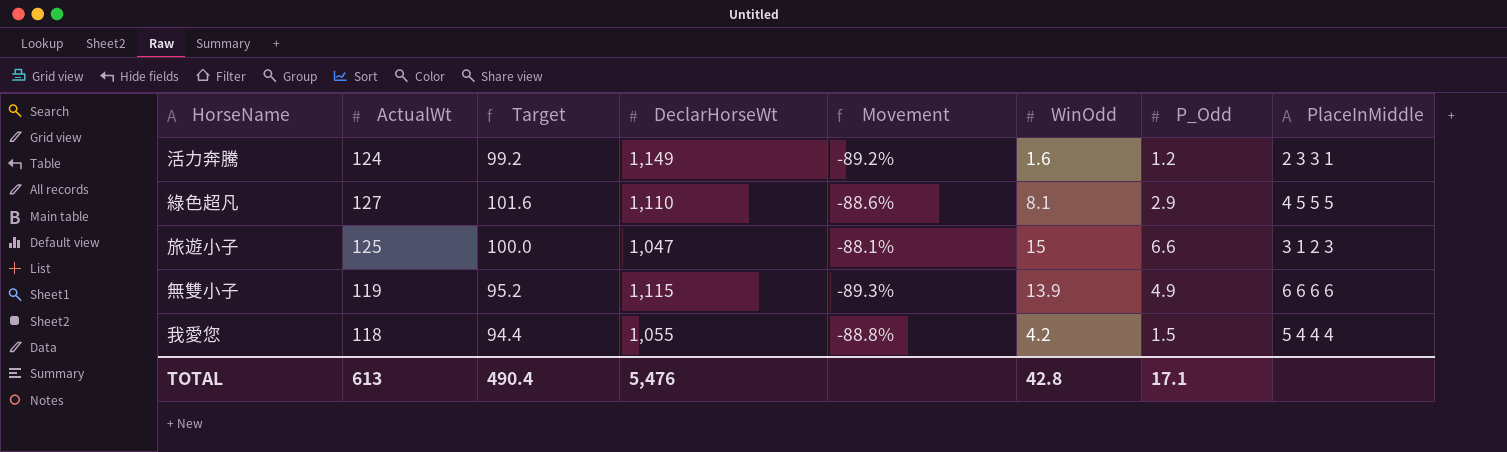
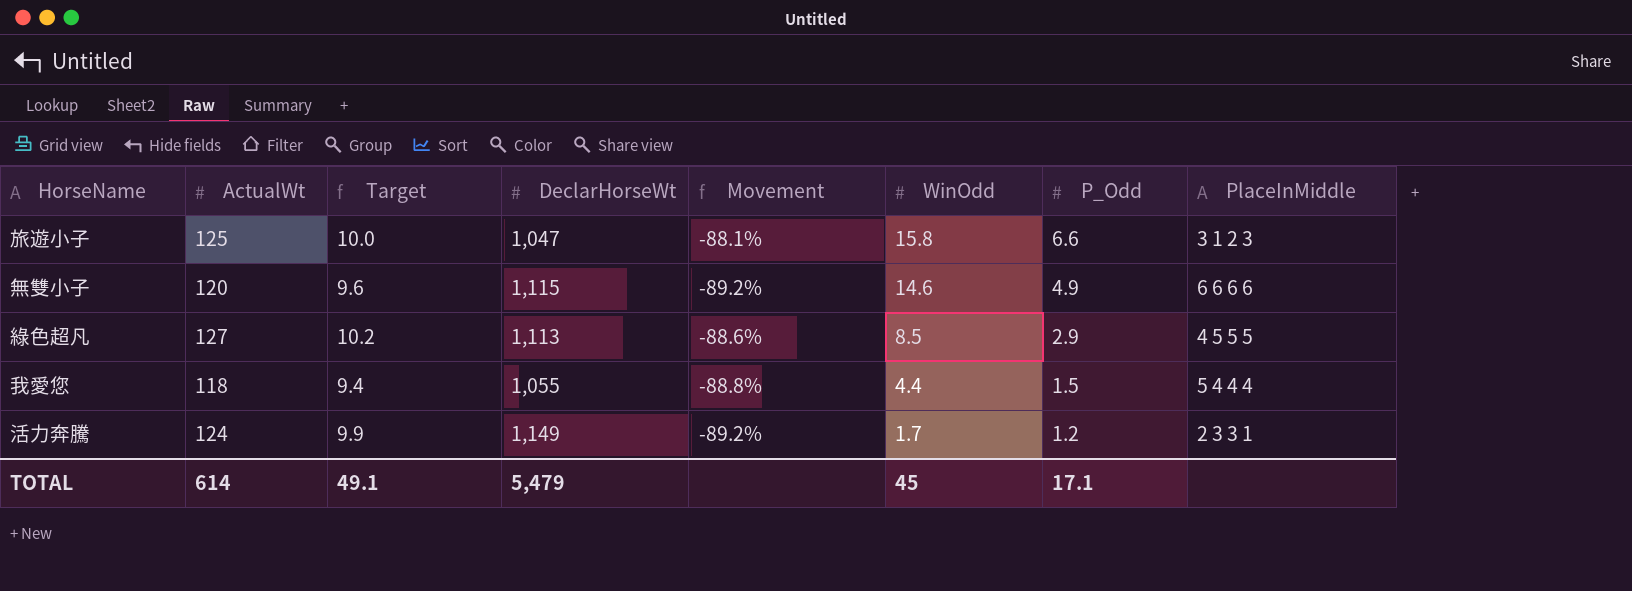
row order: none -> WinOdd descending
column Target | formula: [ActualWt] * 0.8 -> [ActualWt] * 0.08
旅遊小子 | WinOdd: 15 -> 15.8
無雙小子 | ActualWt: 119 -> 120
無雙小子 | Movement: -89.3% -> -89.2%
無雙小子 | WinOdd: 13.9 -> 14.6
綠色超凡 | DeclarHorseWt: 1,110 -> 1,113
綠色超凡 | WinOdd: 8.1 -> 8.5
我愛您 | WinOdd: 4.2 -> 4.4
活力奔騰 | WinOdd: 1.6 -> 1.7
TOTAL | ActualWt: 613 -> 614
TOTAL | Target: 490.4 -> 49.1
TOTAL | DeclarHorseWt: 5,476 -> 5,479
TOTAL | WinOdd: 42.8 -> 45

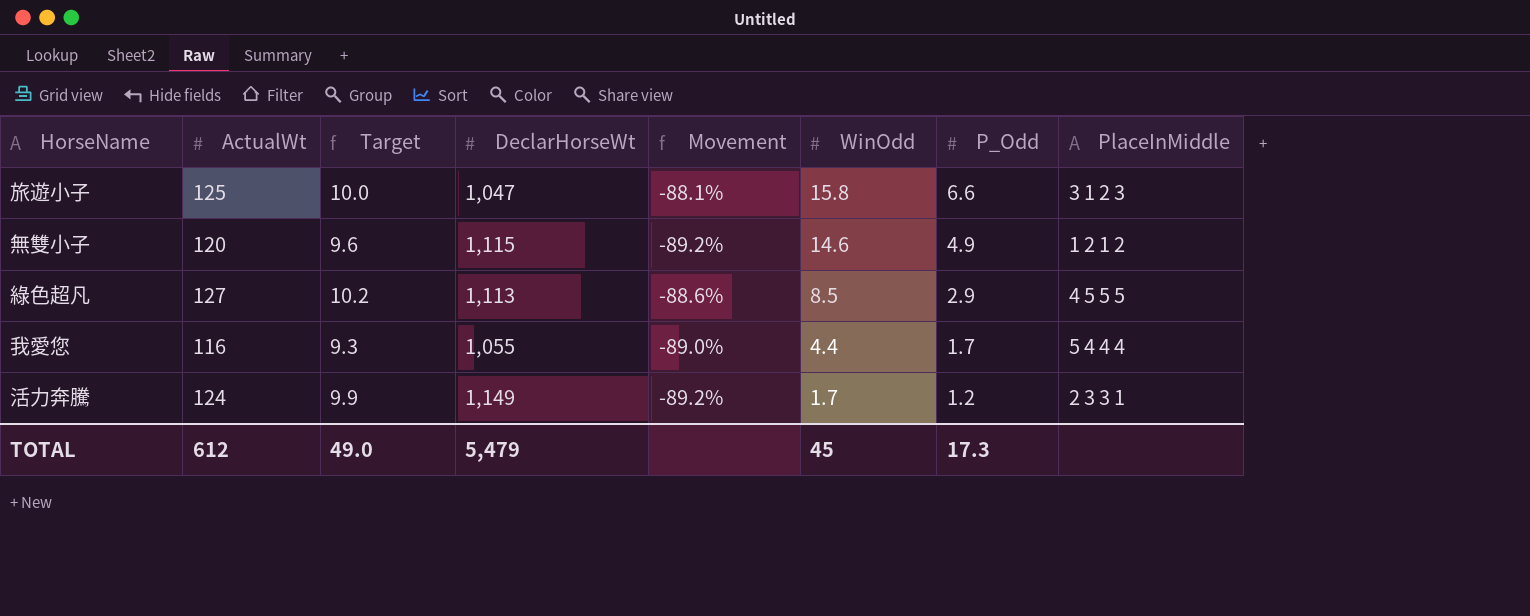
無雙小子 | PlaceInMiddle: 6 6 6 6 -> 1 2 1 2
我愛您 | ActualWt: 118 -> 116
我愛您 | Target: 9.4 -> 9.3
我愛您 | Movement: -88.8% -> -89.0%
我愛您 | P_Odd: 1.5 -> 1.7
TOTAL | ActualWt: 614 -> 612
TOTAL | Target: 49.1 -> 49.0
TOTAL | P_Odd: 17.1 -> 17.3

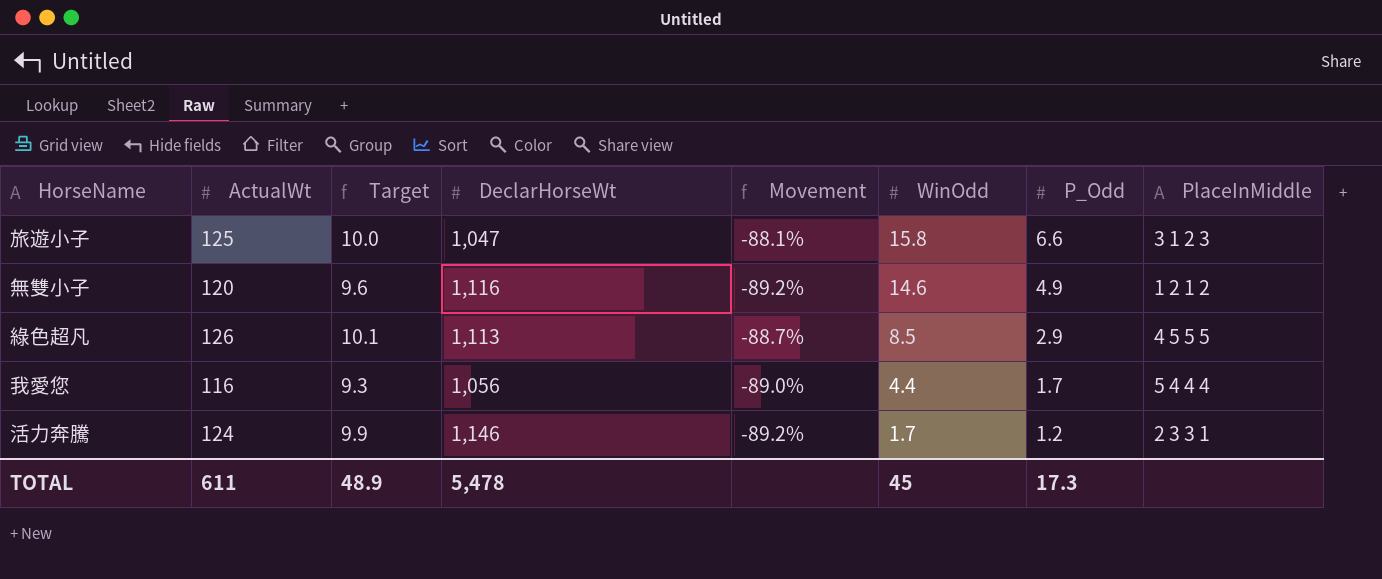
無雙小子 | DeclarHorseWt: 1,115 -> 1,116
綠色超凡 | ActualWt: 127 -> 126
綠色超凡 | Target: 10.2 -> 10.1
綠色超凡 | Movement: -88.6% -> -88.7%
我愛您 | DeclarHorseWt: 1,055 -> 1,056
活力奔騰 | DeclarHorseWt: 1,149 -> 1,146
TOTAL | ActualWt: 612 -> 611
TOTAL | Target: 49.0 -> 48.9
TOTAL | DeclarHorseWt: 5,479 -> 5,478

